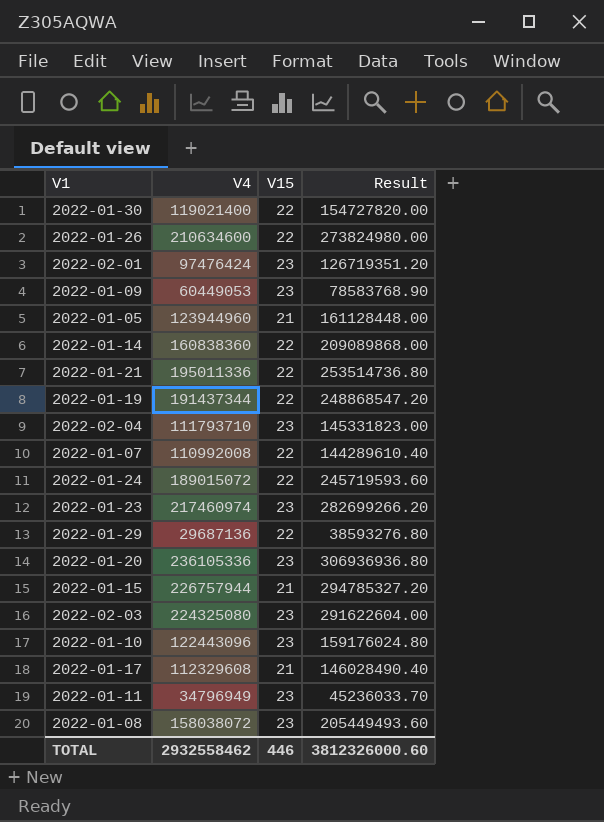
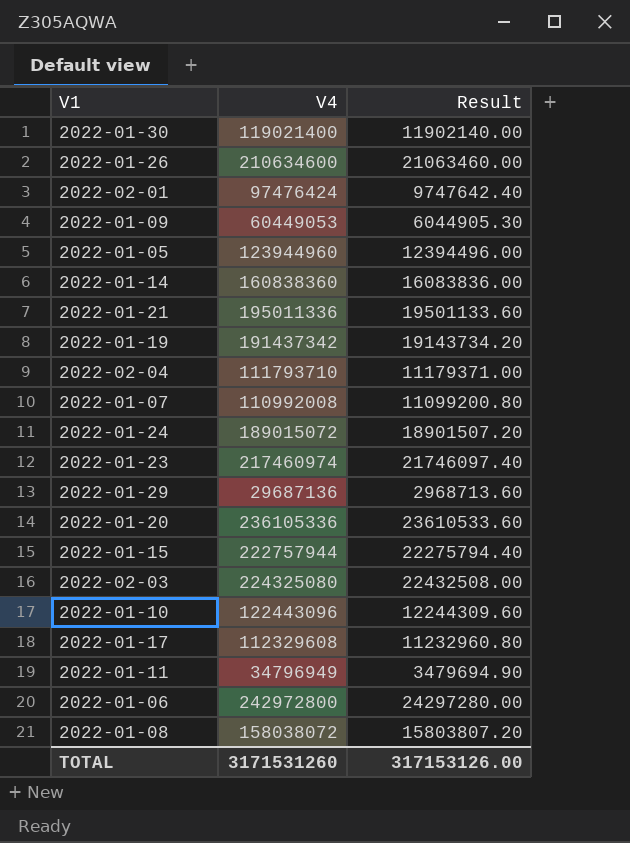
column V15 | position: 3 -> none
column Result | formula: [V4] * 1.3 -> [V4] * 0.1
2022-01-19 | V4: 191437344 -> 191437342
2022-01-15 | V4: 226757944 -> 222757944
row 2022-01-06: none -> 242972800 | 24297280.00
TOTAL | V4: 2932558462 -> 3171531260
TOTAL | Result: 3812326000.60 -> 317153126.00

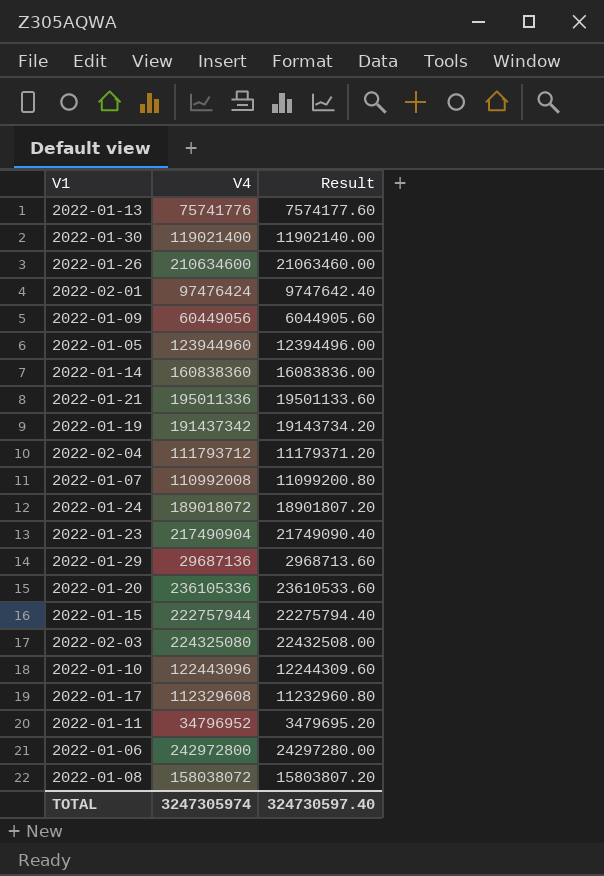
row 2022-01-13: none -> 75741776 | 7574177.60
2022-01-09 | V4: 60449053 -> 60449056
2022-01-09 | Result: 6044905.30 -> 6044905.60
2022-02-04 | V4: 111793710 -> 111793712
2022-02-04 | Result: 11179371.00 -> 11179371.20
2022-01-24 | V4: 189015072 -> 189018072
2022-01-24 | Result: 18901507.20 -> 18901807.20
2022-01-23 | V4: 217460974 -> 217490904
2022-01-23 | Result: 21746097.40 -> 21749090.40
2022-01-11 | V4: 34796949 -> 34796952
2022-01-11 | Result: 3479694.90 -> 3479695.20
TOTAL | V4: 3171531260 -> 3247305974
TOTAL | Result: 317153126.00 -> 324730597.40

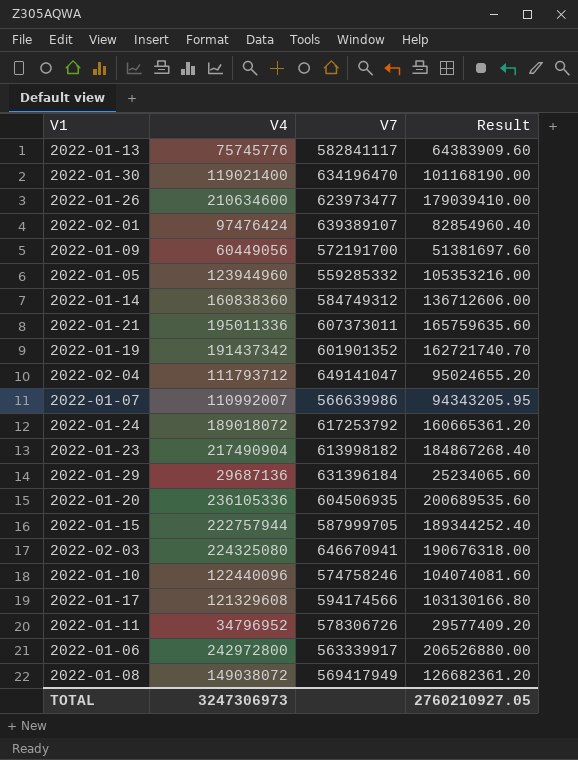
column V7 | position: none -> 3
column Result | formula: [V4] * 0.1 -> [V4] * 0.85
2022-01-13 | V4: 75741776 -> 75745776
2022-01-07 | V4: 110992008 -> 110992007
2022-01-10 | V4: 122443096 -> 122440096
2022-01-17 | V4: 112329608 -> 121329608
2022-01-08 | V4: 158038072 -> 149038072
TOTAL | V4: 3247305974 -> 3247306973
TOTAL | Result: 324730597.40 -> 2760210927.05

